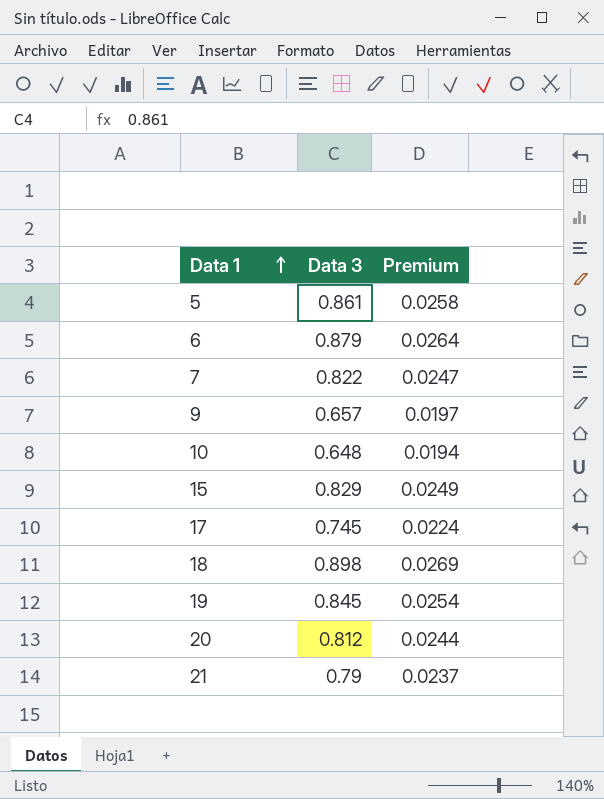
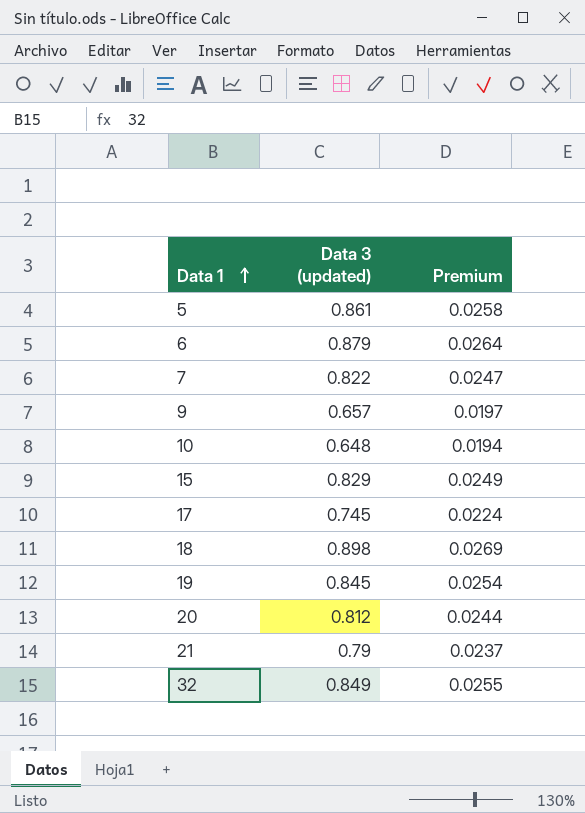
column name: Data 3 -> Data 3 (updated)
row 32: none -> 0.849 | 0.0255

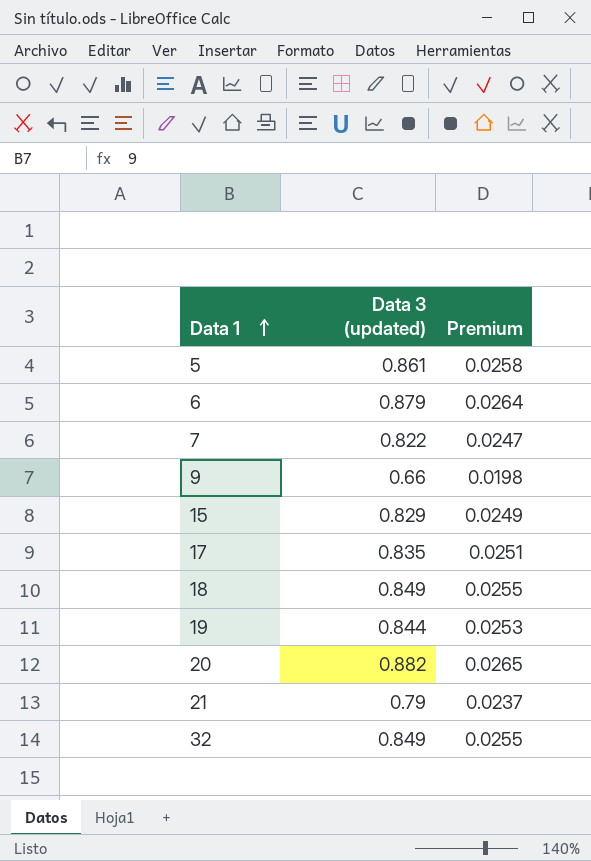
row 10: 0.648 | 0.0194 -> none
9 | Data 3 (updated): 0.657 -> 0.66
9 | Premium: 0.0197 -> 0.0198
17 | Data 3 (updated): 0.745 -> 0.835
17 | Premium: 0.0224 -> 0.0251
18 | Data 3 (updated): 0.898 -> 0.849
18 | Premium: 0.0269 -> 0.0255
19 | Data 3 (updated): 0.845 -> 0.844
19 | Premium: 0.0254 -> 0.0253
20 | Data 3 (updated): 0.812 -> 0.882
20 | Premium: 0.0244 -> 0.0265

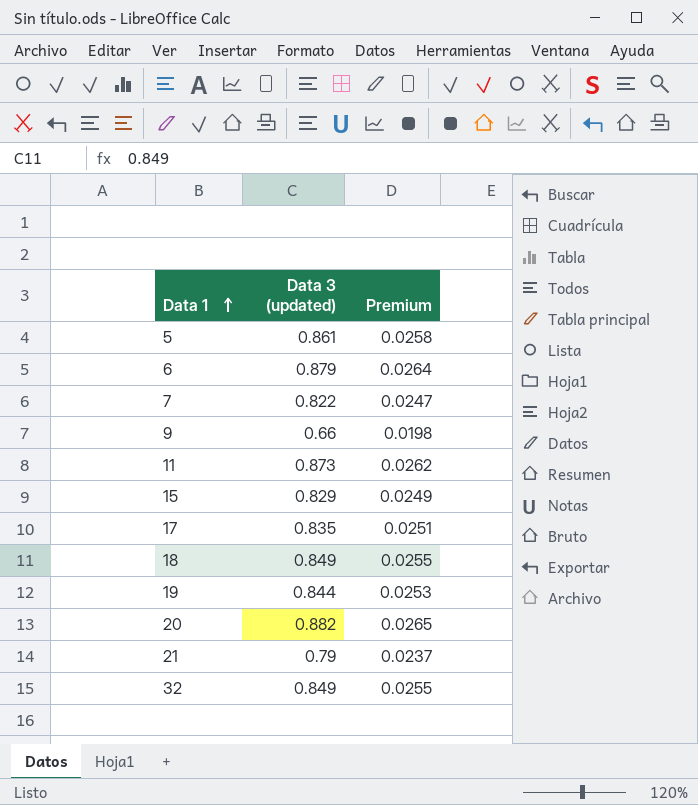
row 11: none -> 0.873 | 0.0262

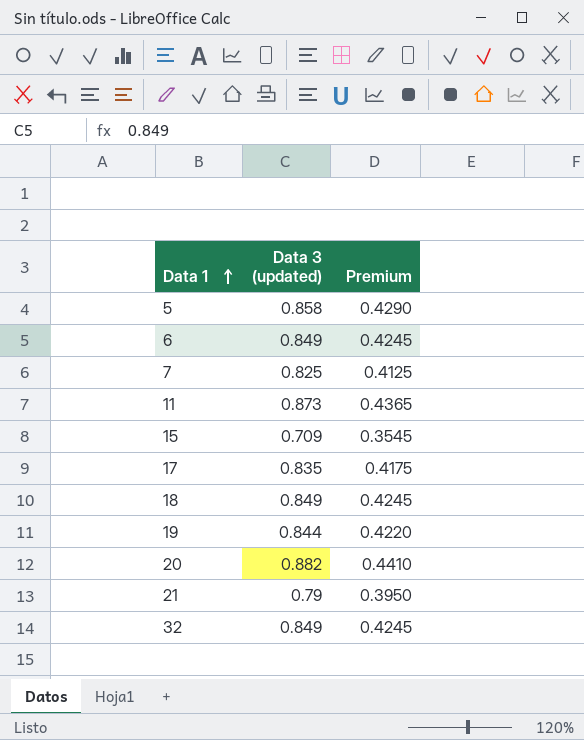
column Premium | formula: [Data 3 (updated)] * 0.03 -> [Data 3 (updated)] * 0.5
row 9: 0.66 | 0.0198 -> none
5 | Data 3 (updated): 0.861 -> 0.858
6 | Data 3 (updated): 0.879 -> 0.849
7 | Data 3 (updated): 0.822 -> 0.825
15 | Data 3 (updated): 0.829 -> 0.709

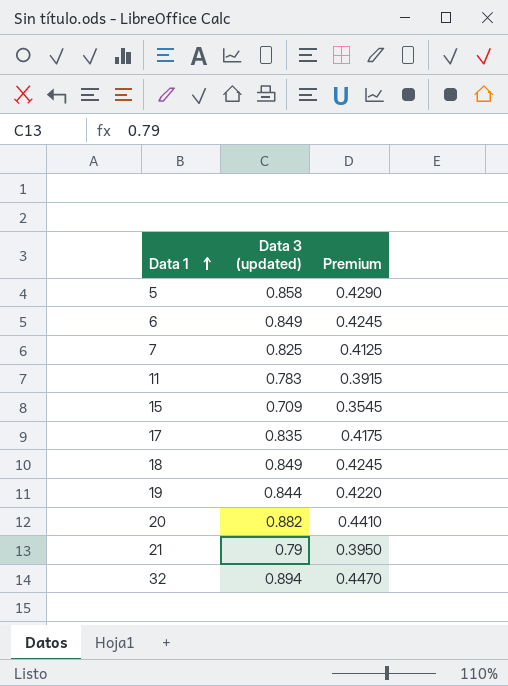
11 | Data 3 (updated): 0.873 -> 0.783
11 | Premium: 0.4365 -> 0.3915
32 | Data 3 (updated): 0.849 -> 0.894
32 | Premium: 0.4245 -> 0.4470

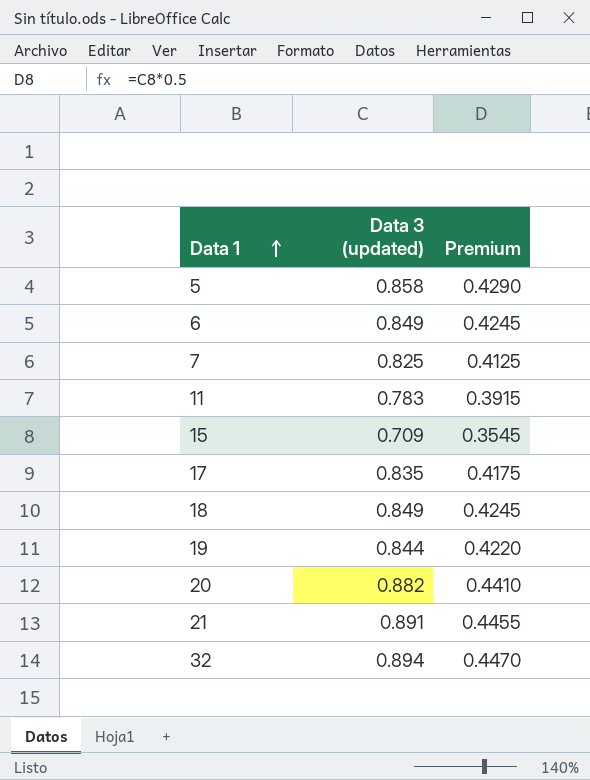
21 | Data 3 (updated): 0.79 -> 0.891
21 | Premium: 0.3950 -> 0.4455

